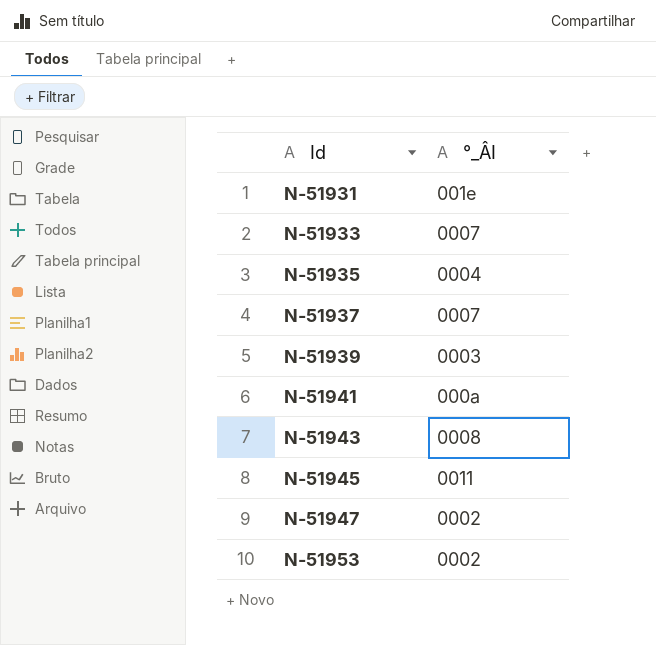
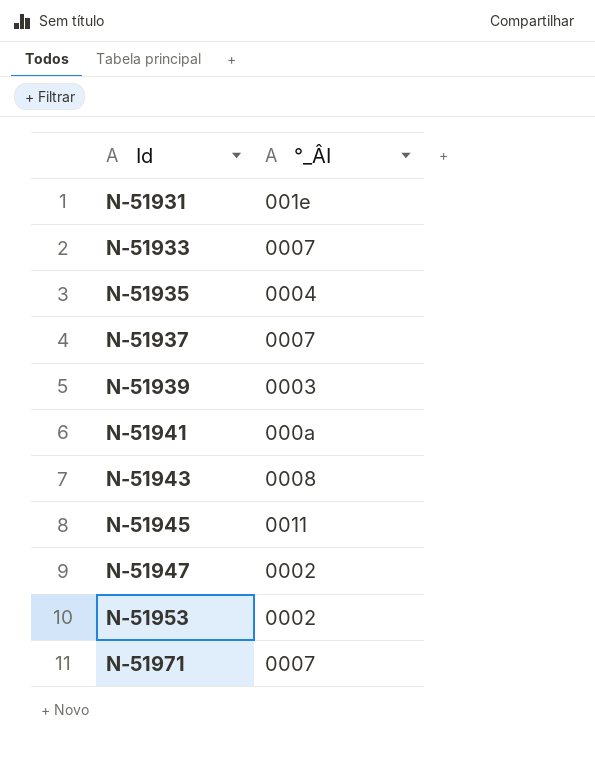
row N-51971: none -> 0007

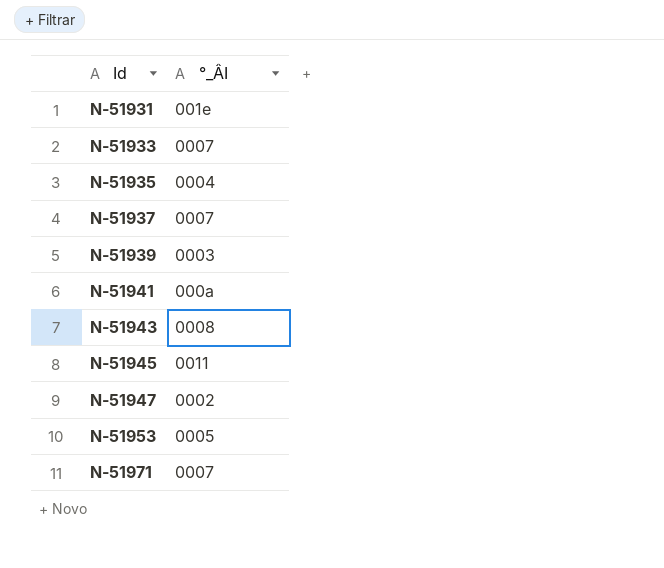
N-51953 | °_ÂI: 0002 -> 0005

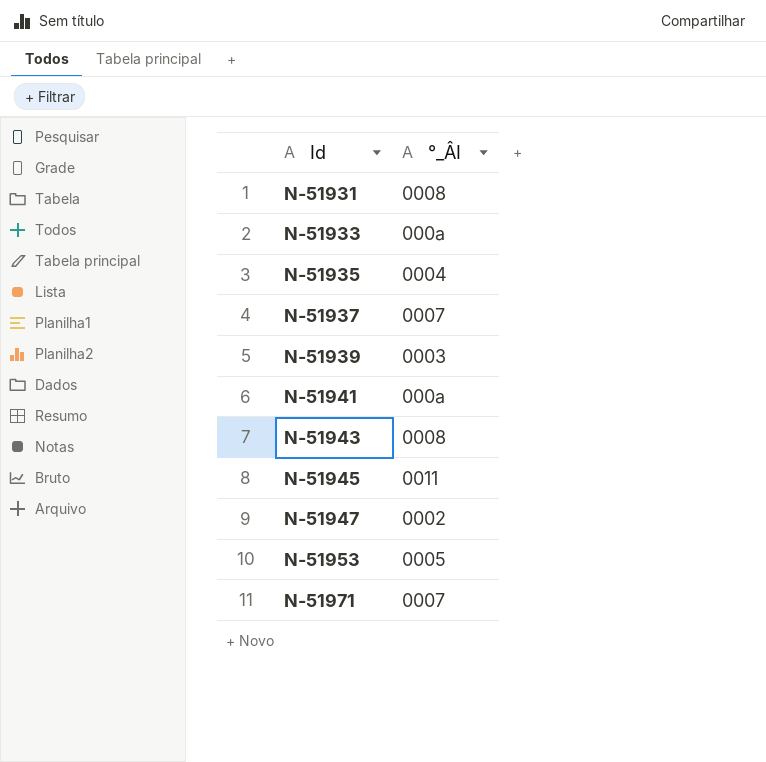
N-51931 | °_ÂI: 001e -> 0008
N-51933 | °_ÂI: 0007 -> 000a

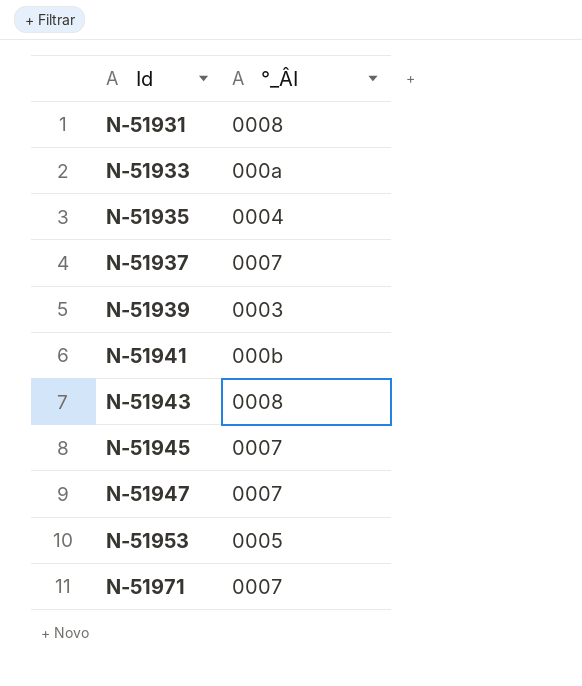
N-51941 | °_ÂI: 000a -> 000b
N-51945 | °_ÂI: 0011 -> 0007
N-51947 | °_ÂI: 0002 -> 0007

